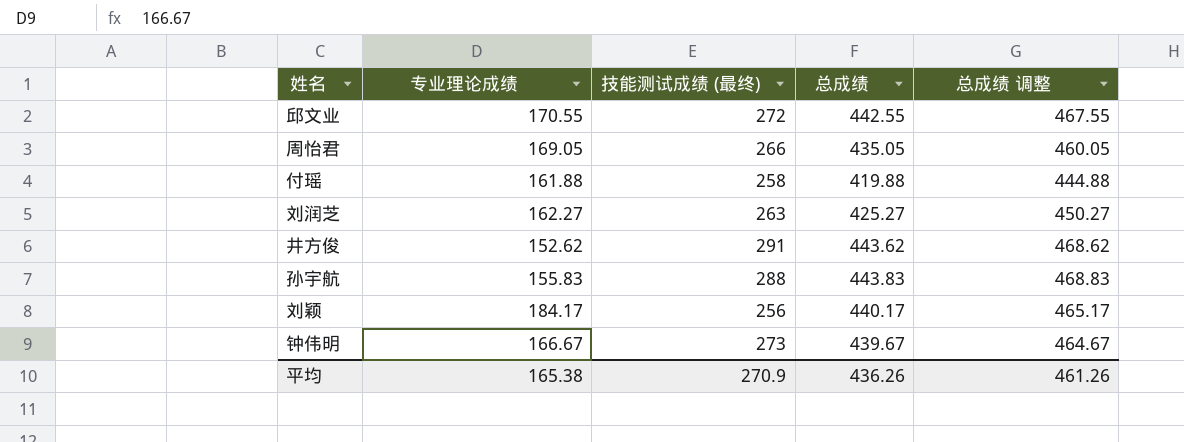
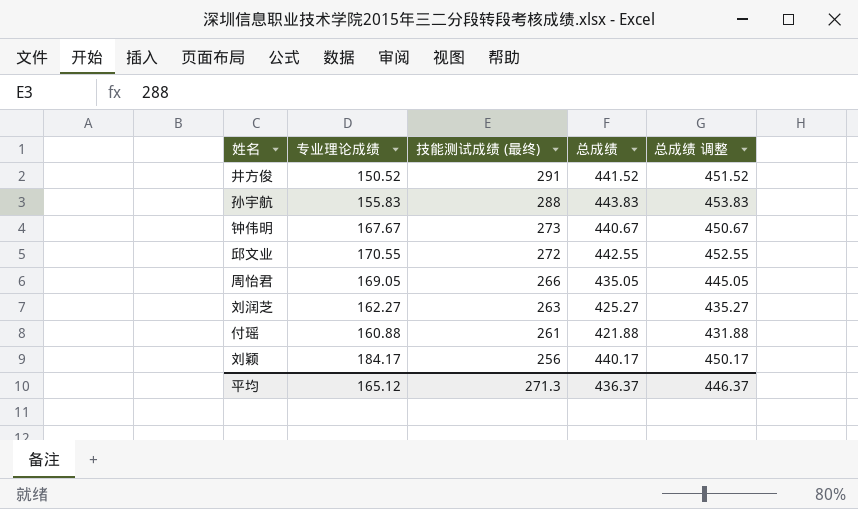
row order: none -> 技能测试成绩 (最终) descending
column 总成绩 调整 | formula: [总成绩] + 25 -> [总成绩] + 10
井方俊 | 专业理论成绩: 152.62 -> 150.52
井方俊 | 总成绩: 443.62 -> 441.52
钟伟明 | 专业理论成绩: 166.67 -> 167.67
钟伟明 | 总成绩: 439.67 -> 440.67
付瑶 | 专业理论成绩: 161.88 -> 160.88
付瑶 | 技能测试成绩 (最终): 258 -> 261
付瑶 | 总成绩: 419.88 -> 421.88
平均 | 专业理论成绩: 165.38 -> 165.12
平均 | 技能测试成绩 (最终): 270.9 -> 271.3
平均 | 总成绩: 436.26 -> 436.37
平均 | 总成绩 调整: 461.26 -> 446.37

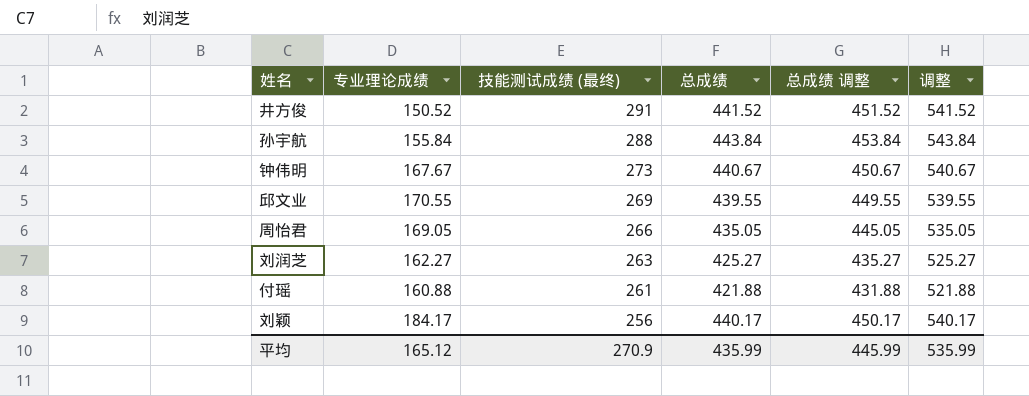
column 调整 | formula: none -> [总成绩] + 100
孙宇航 | 专业理论成绩: 155.83 -> 155.84
孙宇航 | 总成绩: 443.83 -> 443.84
孙宇航 | 总成绩 调整: 453.83 -> 453.84
邱文业 | 技能测试成绩 (最终): 272 -> 269
邱文业 | 总成绩: 442.55 -> 439.55
邱文业 | 总成绩 调整: 452.55 -> 449.55
平均 | 技能测试成绩 (最终): 271.3 -> 270.9
平均 | 总成绩: 436.37 -> 435.99
平均 | 总成绩 调整: 446.37 -> 445.99

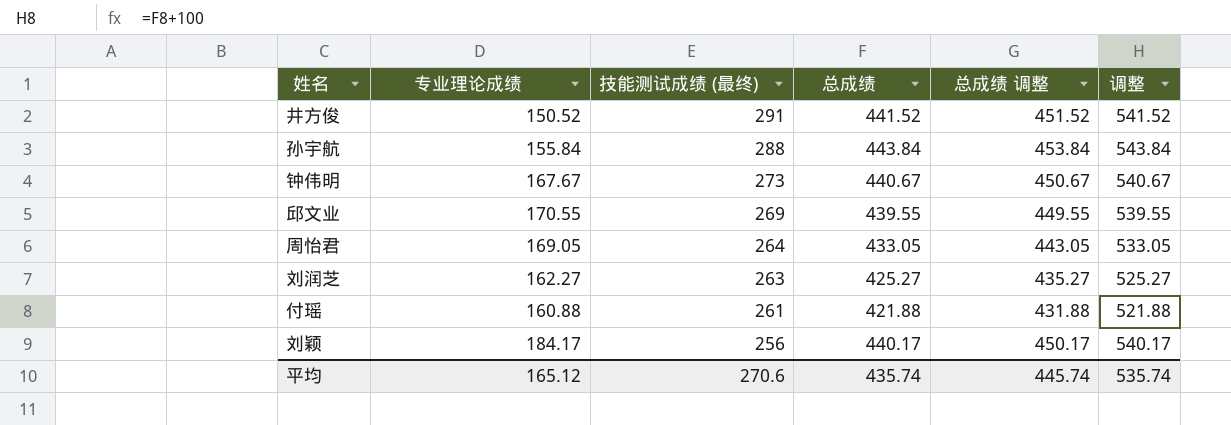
周怡君 | 技能测试成绩 (最终): 266 -> 264
周怡君 | 总成绩: 435.05 -> 433.05
周怡君 | 总成绩 调整: 445.05 -> 443.05
周怡君 | 调整: 535.05 -> 533.05
平均 | 技能测试成绩 (最终): 270.9 -> 270.6
平均 | 总成绩: 435.99 -> 435.74
平均 | 总成绩 调整: 445.99 -> 445.74
平均 | 调整: 535.99 -> 535.74

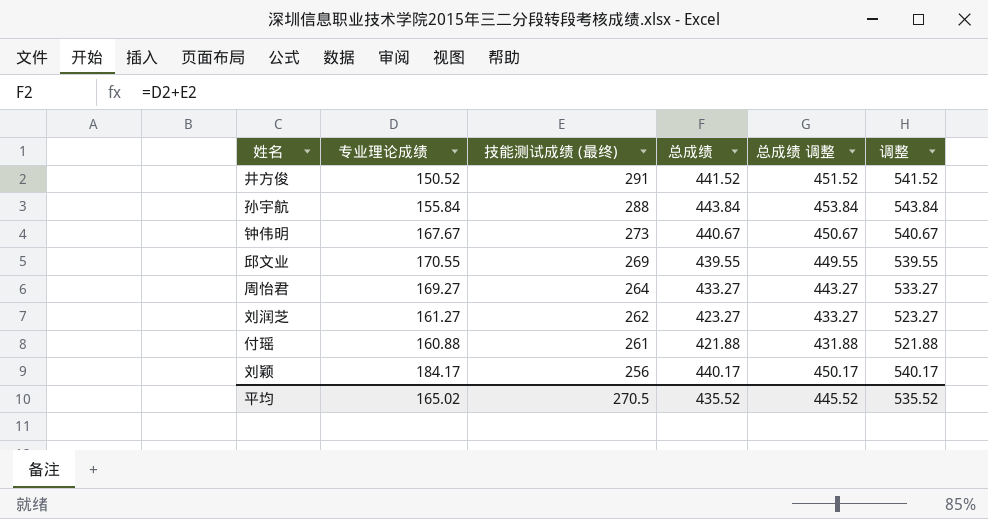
周怡君 | 专业理论成绩: 169.05 -> 169.27
周怡君 | 总成绩: 433.05 -> 433.27
周怡君 | 总成绩 调整: 443.05 -> 443.27
周怡君 | 调整: 533.05 -> 533.27
刘润芝 | 专业理论成绩: 162.27 -> 161.27
刘润芝 | 技能测试成绩 (最终): 263 -> 262
刘润芝 | 总成绩: 425.27 -> 423.27
刘润芝 | 总成绩 调整: 435.27 -> 433.27
刘润芝 | 调整: 525.27 -> 523.27
平均 | 专业理论成绩: 165.12 -> 165.02
平均 | 技能测试成绩 (最终): 270.6 -> 270.5
平均 | 总成绩: 435.74 -> 435.52
平均 | 总成绩 调整: 445.74 -> 445.52
平均 | 调整: 535.74 -> 535.52

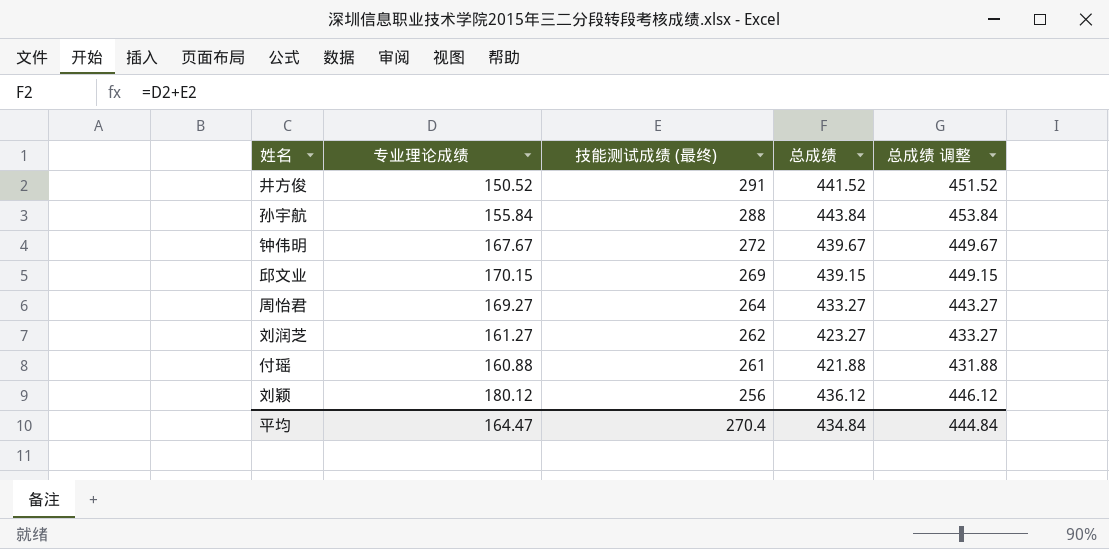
column 调整 | formula: [总成绩] + 100 -> none
钟伟明 | 技能测试成绩 (最终): 273 -> 272
钟伟明 | 总成绩: 440.67 -> 439.67
钟伟明 | 总成绩 调整: 450.67 -> 449.67
邱文业 | 专业理论成绩: 170.55 -> 170.15
邱文业 | 总成绩: 439.55 -> 439.15
邱文业 | 总成绩 调整: 449.55 -> 449.15
刘颖 | 专业理论成绩: 184.17 -> 180.12
刘颖 | 总成绩: 440.17 -> 436.12
刘颖 | 总成绩 调整: 450.17 -> 446.12
平均 | 专业理论成绩: 165.02 -> 164.47
平均 | 技能测试成绩 (最终): 270.5 -> 270.4
平均 | 总成绩: 435.52 -> 434.84
平均 | 总成绩 调整: 445.52 -> 444.84

